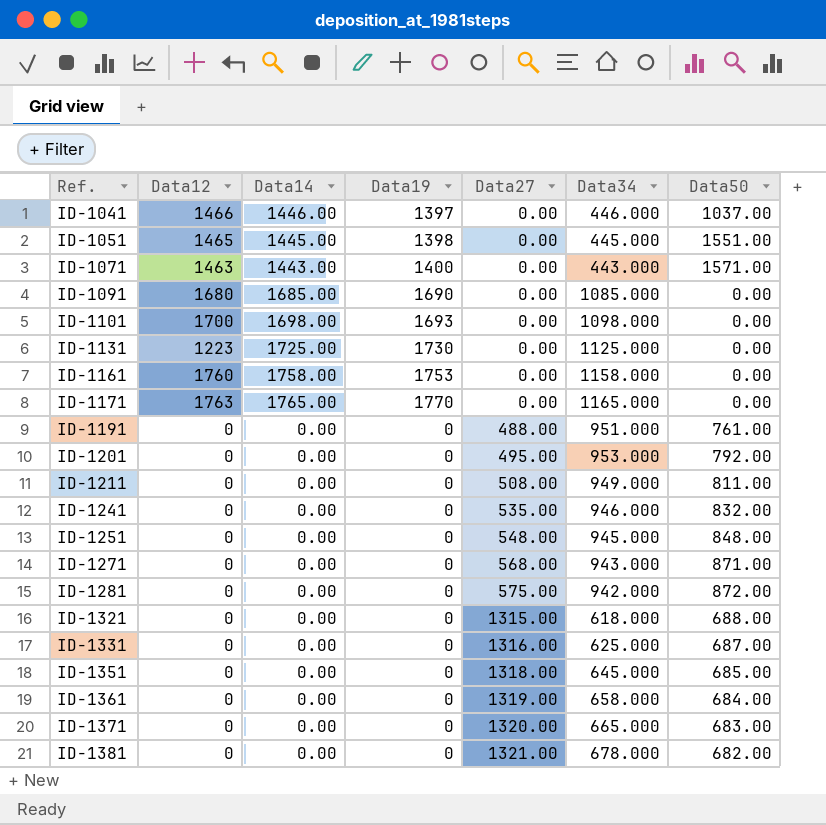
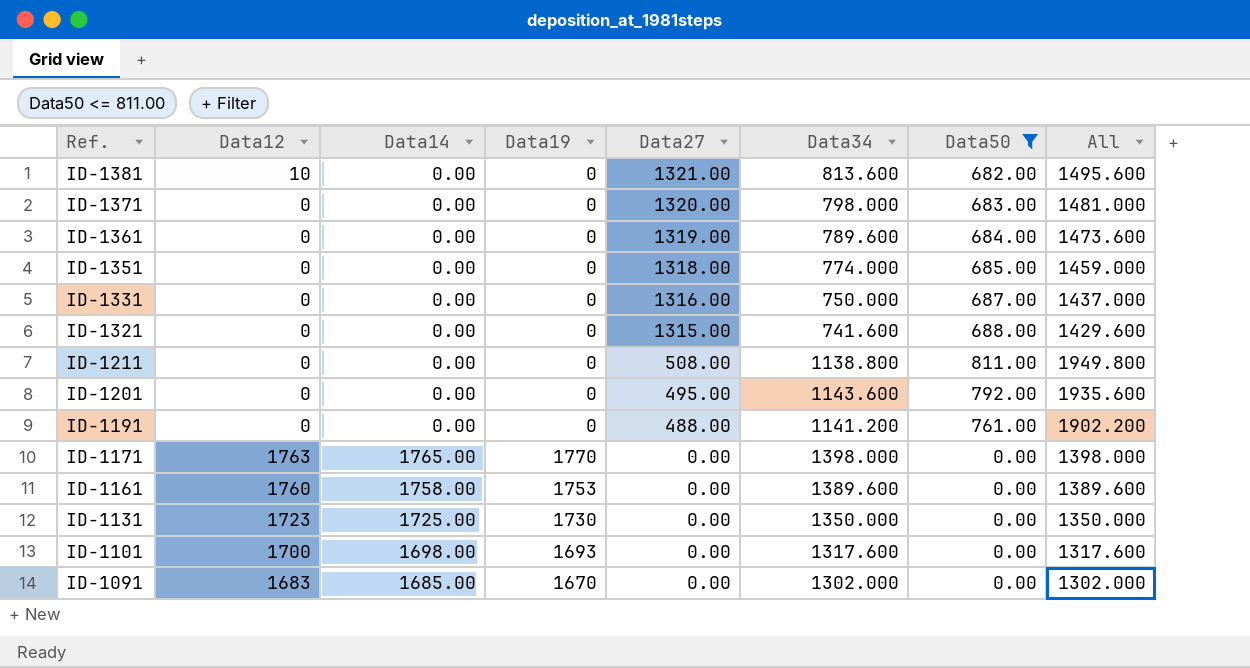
filter: none -> Data50 <= 811.00
row order: Ref. ascending -> Ref. descending
column All | formula: none -> [Data34] + [Data50]
ID-1381 | Data12: 0 -> 10
ID-1381 | Data34: 678.000 -> 813.600
ID-1371 | Data34: 665.000 -> 798.000
ID-1361 | Data34: 658.000 -> 789.600
ID-1351 | Data34: 645.000 -> 774.000
ID-1331 | Data34: 625.000 -> 750.000
ID-1321 | Data34: 618.000 -> 741.600
ID-1211 | Data34: 949.000 -> 1138.800
ID-1201 | Data34: 953.000 -> 1143.600
ID-1191 | Data34: 951.000 -> 1141.200
ID-1171 | Data34: 1165.000 -> 1398.000
ID-1161 | Data34: 1158.000 -> 1389.600
ID-1131 | Data12: 1223 -> 1723
ID-1131 | Data34: 1125.000 -> 1350.000
ID-1101 | Data34: 1098.000 -> 1317.600
ID-1091 | Data12: 1680 -> 1683
ID-1091 | Data19: 1690 -> 1670
ID-1091 | Data34: 1085.000 -> 1302.000

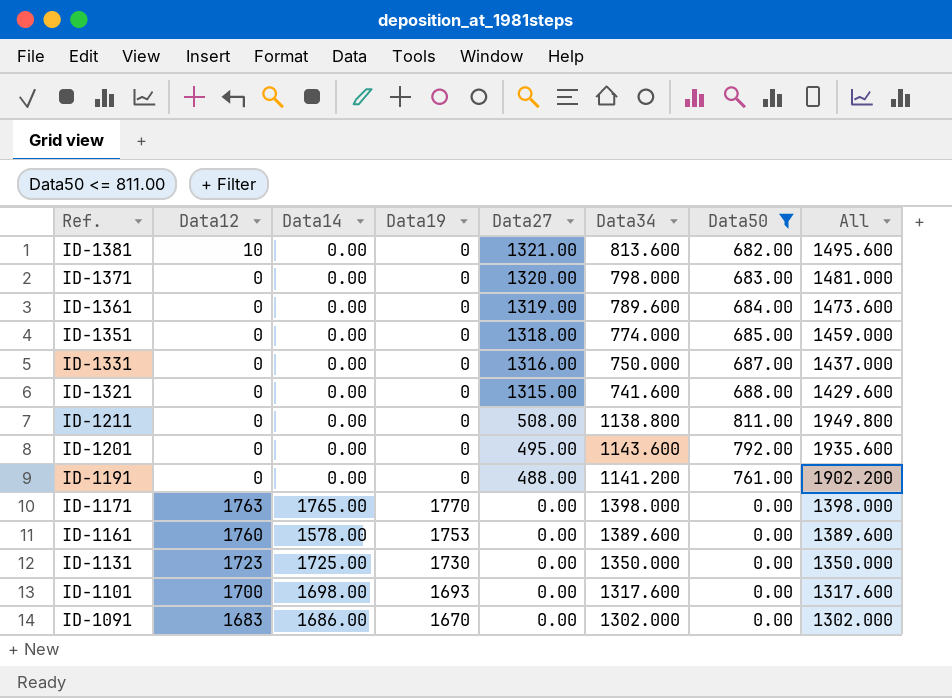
ID-1161 | Data14: 1758.00 -> 1578.00
ID-1091 | Data14: 1685.00 -> 1686.00

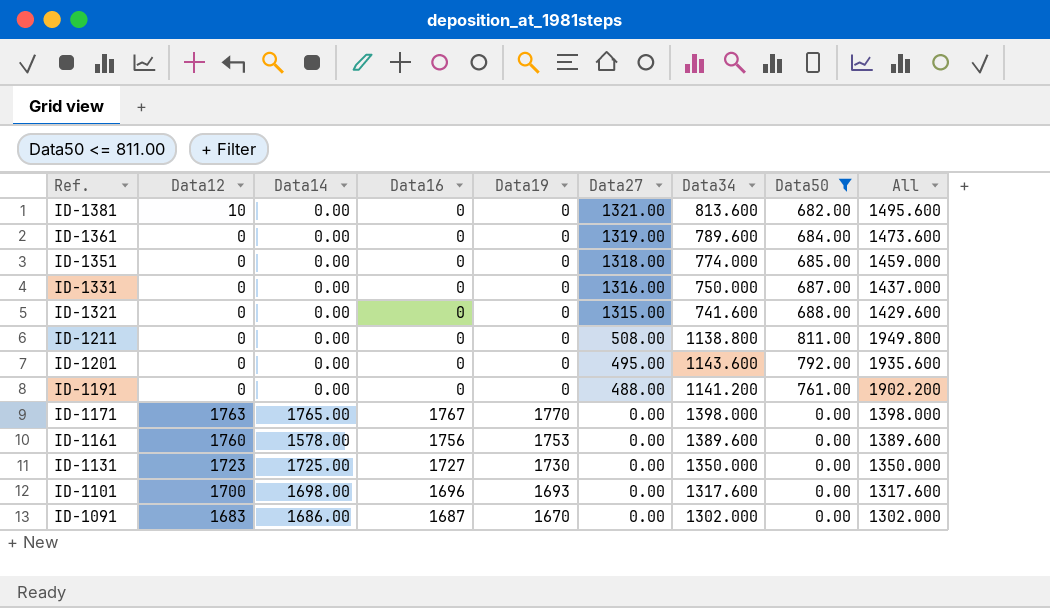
column Data16 | position: none -> 4
row ID-1371: 0 | 0.00 | 0 | 1320.00 | 798.000 | 683.00 | 1481.000 -> none

